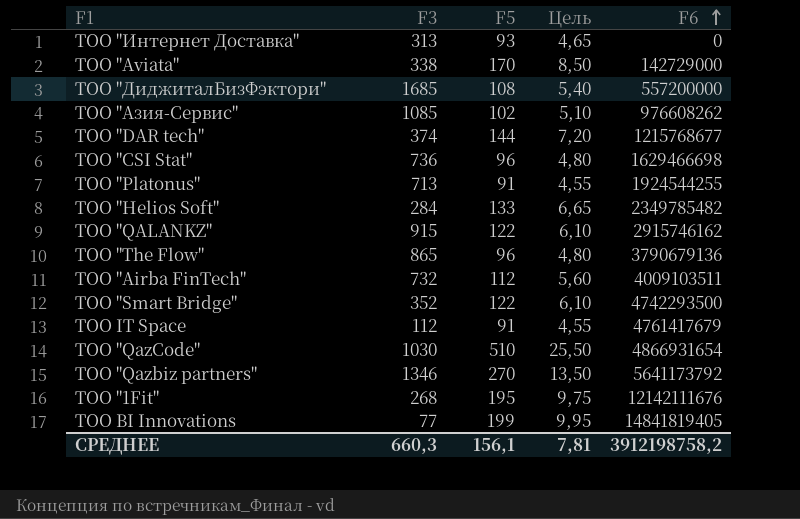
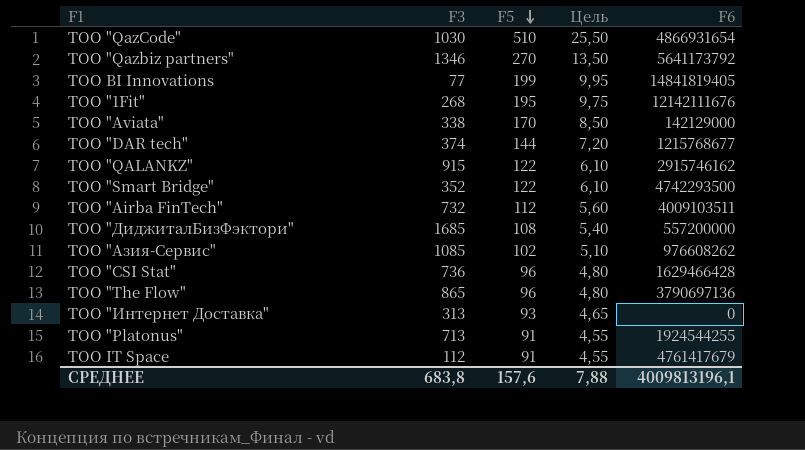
row order: F6 ascending -> F5 descending
row ТОО "Helios Soft": 284 | 133 | 6,65 | 2349785482 -> none
ТОО "Aviata" | F6: 142729000 -> 142129000
ТОО "CSI Stat" | F6: 1629466698 -> 1629466428
ТОО "The Flow" | F6: 3790679136 -> 3790697136
СРЕДНЕЕ | F3: 660,3 -> 683,8
СРЕДНЕЕ | F5: 156,1 -> 157,6
СРЕДНЕЕ | Цель: 7,81 -> 7,88
СРЕДНЕЕ | F6: 3912198758,2 -> 4009813196,1

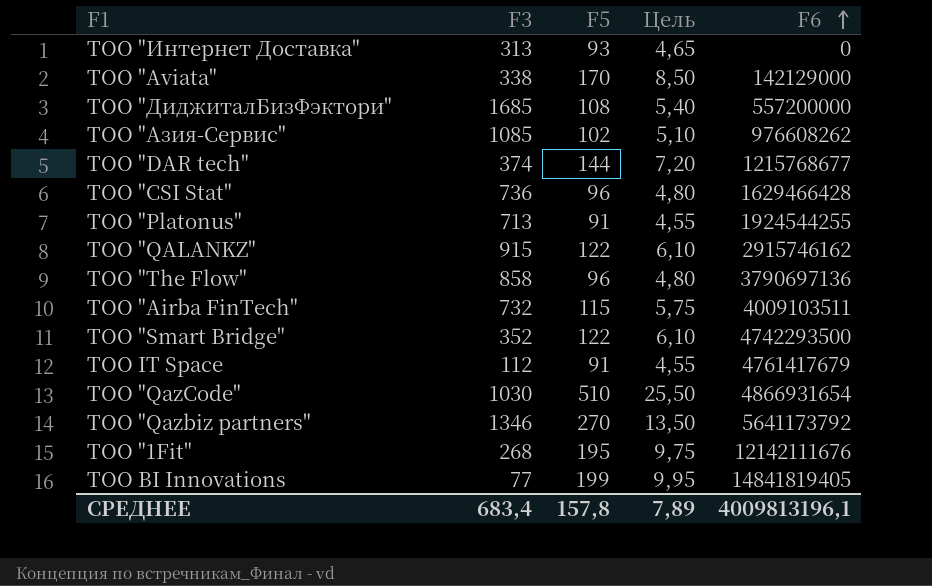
row order: F5 descending -> F6 ascending
ТОО "The Flow" | F3: 865 -> 858
ТОО "Airba FinTech" | F5: 112 -> 115
ТОО "Airba FinTech" | Цель: 5,60 -> 5,75
СРЕДНЕЕ | F3: 683,8 -> 683,4
СРЕДНЕЕ | F5: 157,6 -> 157,8
СРЕДНЕЕ | Цель: 7,88 -> 7,89

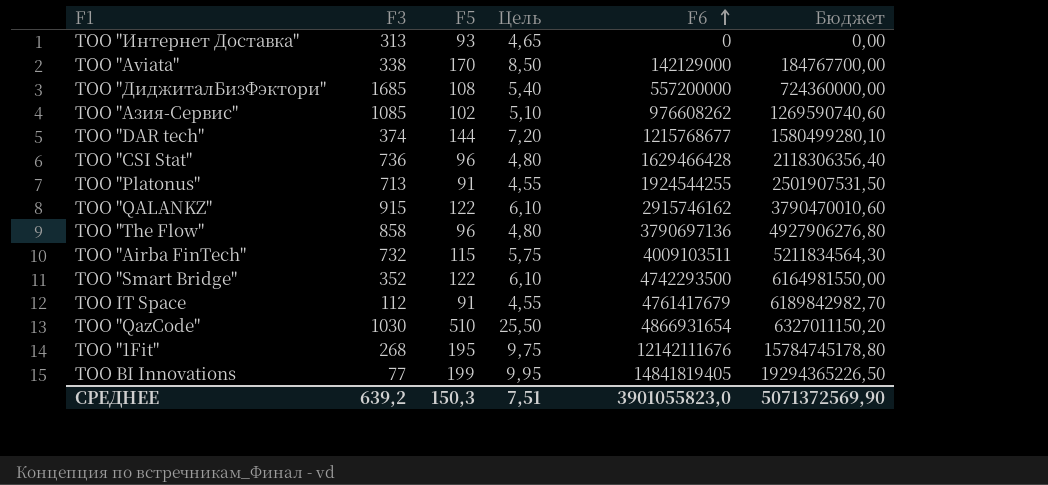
column Бюджет | formula: none -> [F6] * 1,3
row ТОО "Qazbiz partners": 1346 | 270 | 13,50 | 5641173792 -> none
СРЕДНЕЕ | F3: 683,4 -> 639,2
СРЕДНЕЕ | F5: 157,8 -> 150,3
СРЕДНЕЕ | Цель: 7,89 -> 7,51
СРЕДНЕЕ | F6: 4009813196,1 -> 3901055823,0

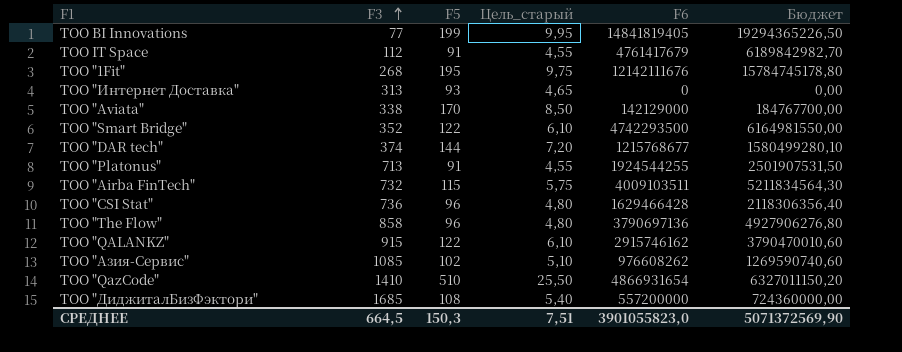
row order: F6 ascending -> F3 ascending
column name: Цель -> Цель_старый
ТОО "QazCode" | F3: 1030 -> 1410
СРЕДНЕЕ | F3: 639,2 -> 664,5

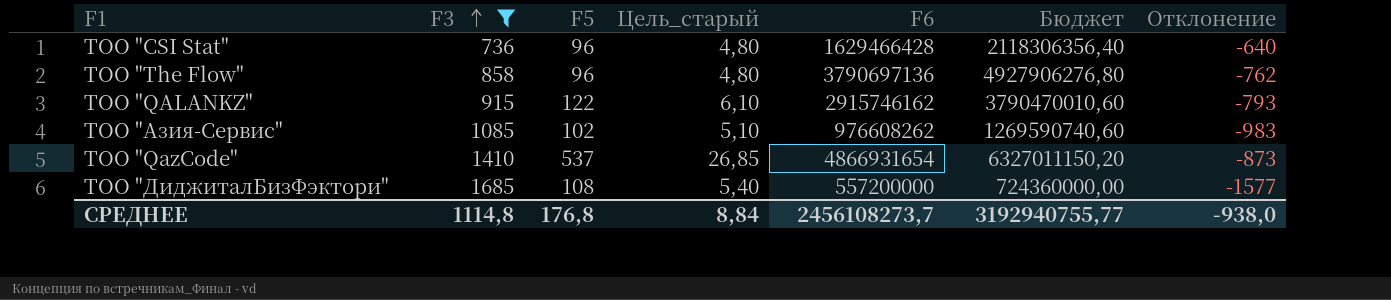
filter: none -> F3 >= 736
column Отклонение | formula: none -> [F5] - [F3]
ТОО "QazCode" | F5: 510 -> 537
ТОО "QazCode" | Цель_старый: 25,50 -> 26,85
СРЕДНЕЕ | F3: 664,5 -> 1114,8
СРЕДНЕЕ | F5: 150,3 -> 176,8
СРЕДНЕЕ | Цель_старый: 7,51 -> 8,84
СРЕДНЕЕ | F6: 3901055823,0 -> 2456108273,7
СРЕДНЕЕ | Бюджет: 5071372569,90 -> 3192940755,77

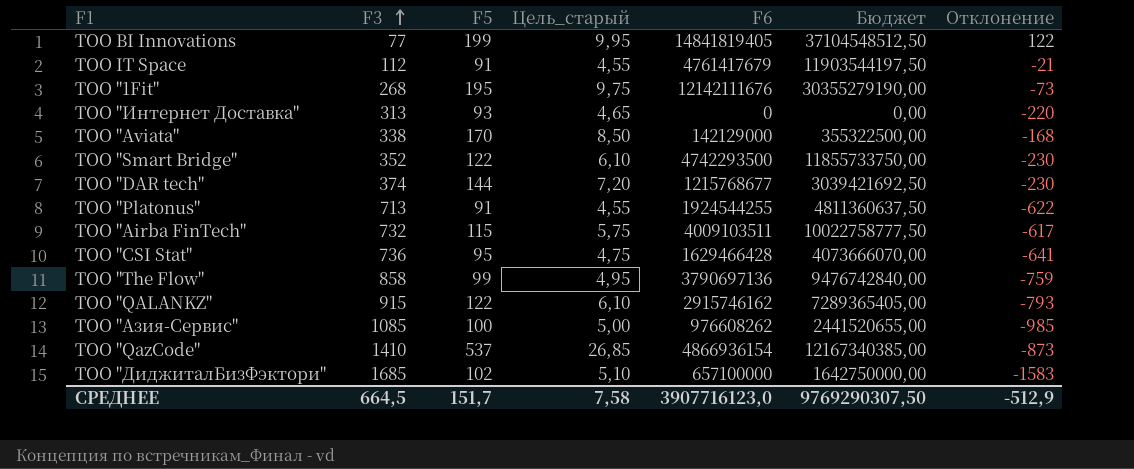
filter: F3 >= 736 -> none
column Бюджет | formula: [F6] * 1,3 -> [F6] * 2,5
ТОО "CSI Stat" | F5: 96 -> 95
ТОО "CSI Stat" | Цель_старый: 4,80 -> 4,75
ТОО "CSI Stat" | Отклонение: -640 -> -641
ТОО "The Flow" | F5: 96 -> 99
ТОО "The Flow" | Цель_старый: 4,80 -> 4,95
ТОО "The Flow" | Отклонение: -762 -> -759
ТОО "Азия-Сервис" | F5: 102 -> 100
ТОО "Азия-Сервис" | Цель_старый: 5,10 -> 5,00
ТОО "Азия-Сервис" | Отклонение: -983 -> -985
ТОО "QazCode" | F6: 4866931654 -> 4866936154
ТОО "ДиджиталБизФэктори" | F5: 108 -> 102
ТОО "ДиджиталБизФэктори" | Цель_старый: 5,40 -> 5,10
ТОО "ДиджиталБизФэктори" | F6: 557200000 -> 657100000
ТОО "ДиджиталБизФэктори" | Отклонение: -1577 -> -1583
СРЕДНЕЕ | F3: 1114,8 -> 664,5
СРЕДНЕЕ | F5: 176,8 -> 151,7
СРЕДНЕЕ | Цель_старый: 8,84 -> 7,58
СРЕДНЕЕ | F6: 2456108273,7 -> 3907716123,0
СРЕДНЕЕ | Бюджет: 3192940755,77 -> 9769290307,50
СРЕДНЕЕ | Отклонение: -938,0 -> -512,9

